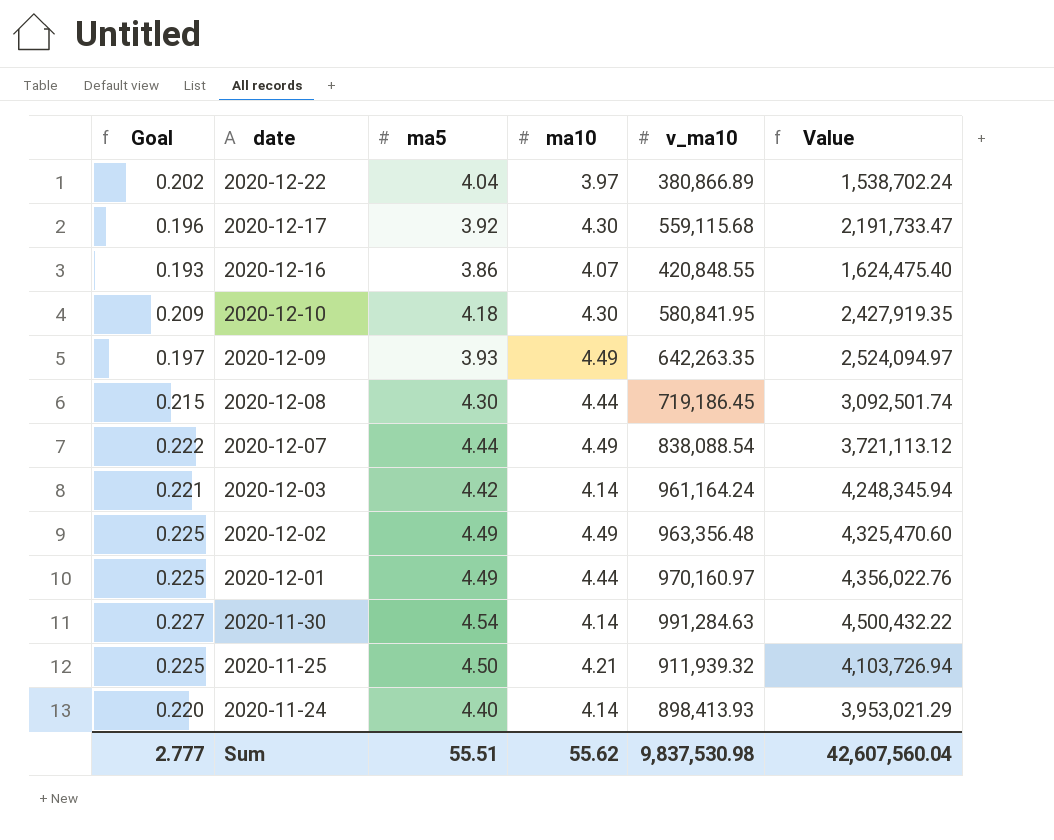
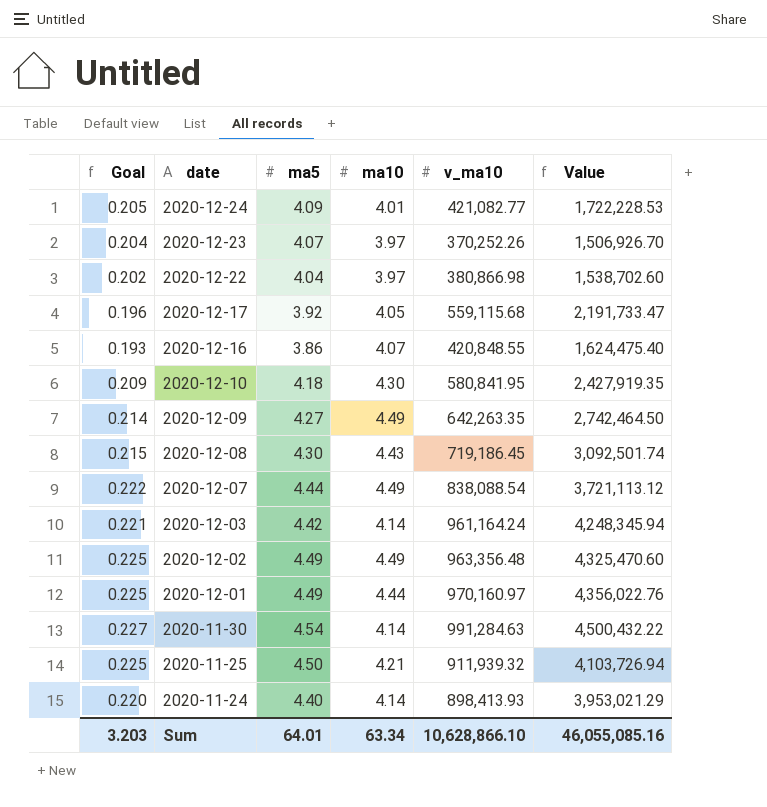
row 2020-12-24: none -> 0.205 | 4.09 | 4.01 | 421,082.77 | 1,722,228.53
row 2020-12-23: none -> 0.204 | 4.07 | 3.97 | 370,252.26 | 1,506,926.70
2020-12-22 | v_ma10: 380,866.89 -> 380,866.98
2020-12-22 | Value: 1,538,702.24 -> 1,538,702.60
2020-12-17 | ma10: 4.30 -> 4.05
2020-12-09 | Goal: 0.197 -> 0.214
2020-12-09 | ma5: 3.93 -> 4.27
2020-12-09 | Value: 2,524,094.97 -> 2,742,464.50
2020-12-08 | ma10: 4.44 -> 4.43
Sum | Goal: 2.777 -> 3.203
Sum | ma5: 55.51 -> 64.01
Sum | ma10: 55.62 -> 63.34
Sum | v_ma10: 9,837,530.98 -> 10,628,866.10
Sum | Value: 42,607,560.04 -> 46,055,085.16

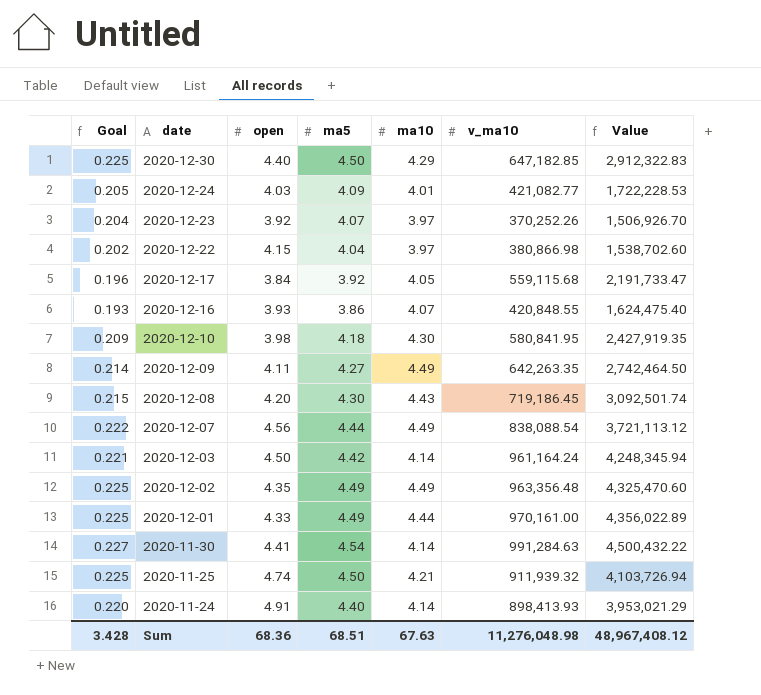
column open | position: none -> 3
row 2020-12-30: none -> 0.225 | 4.40 | 4.50 | 4.29 | 647,182.85 | 2,912,322.83
2020-12-01 | v_ma10: 970,160.97 -> 970,161.00
2020-12-01 | Value: 4,356,022.76 -> 4,356,022.89
Sum | Goal: 3.203 -> 3.428
Sum | ma5: 64.01 -> 68.51
Sum | ma10: 63.34 -> 67.63
Sum | v_ma10: 10,628,866.10 -> 11,276,048.98
Sum | Value: 46,055,085.16 -> 48,967,408.12

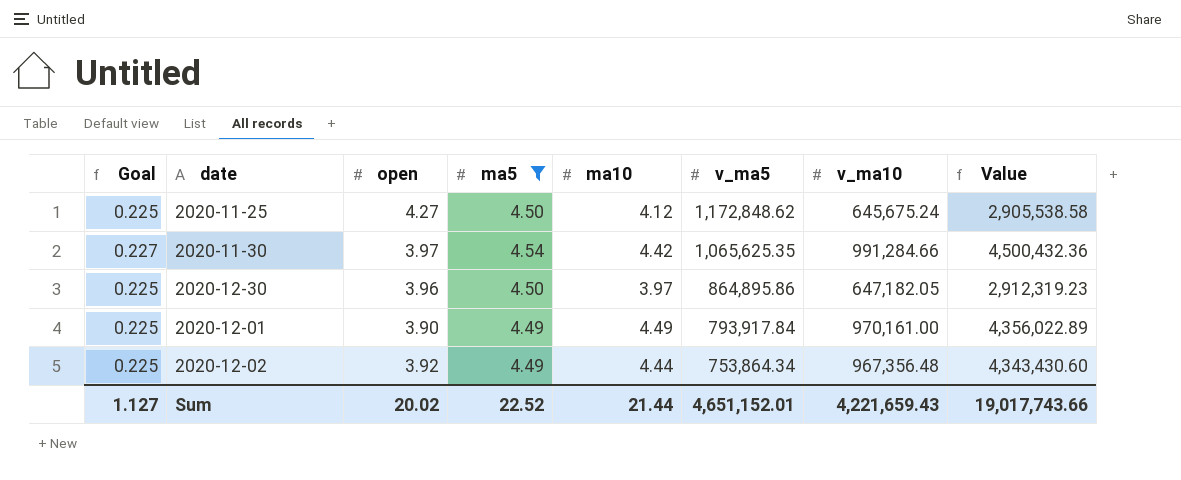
filter: none -> ma5 >= 4.49
row order: date descending -> v_ma5 descending
column v_ma5 | position: none -> 6
2020-11-25 | open: 4.74 -> 4.27
2020-11-25 | ma10: 4.21 -> 4.12
2020-11-25 | v_ma10: 911,939.32 -> 645,675.24
2020-11-25 | Value: 4,103,726.94 -> 2,905,538.58
2020-11-30 | open: 4.41 -> 3.97
2020-11-30 | ma10: 4.14 -> 4.42
2020-11-30 | v_ma10: 991,284.63 -> 991,284.66
2020-11-30 | Value: 4,500,432.22 -> 4,500,432.36
2020-12-30 | open: 4.40 -> 3.96
2020-12-30 | ma10: 4.29 -> 3.97
2020-12-30 | v_ma10: 647,182.85 -> 647,182.05
2020-12-30 | Value: 2,912,322.83 -> 2,912,319.23
2020-12-01 | open: 4.33 -> 3.90
2020-12-01 | ma10: 4.44 -> 4.49
2020-12-02 | open: 4.35 -> 3.92
2020-12-02 | ma10: 4.49 -> 4.44
2020-12-02 | v_ma10: 963,356.48 -> 967,356.48
2020-12-02 | Value: 4,325,470.60 -> 4,343,430.60
Sum | Goal: 3.428 -> 1.127
Sum | open: 68.36 -> 20.02
Sum | ma5: 68.51 -> 22.52
Sum | ma10: 67.63 -> 21.44
Sum | v_ma10: 11,276,048.98 -> 4,221,659.43
Sum | Value: 48,967,408.12 -> 19,017,743.66

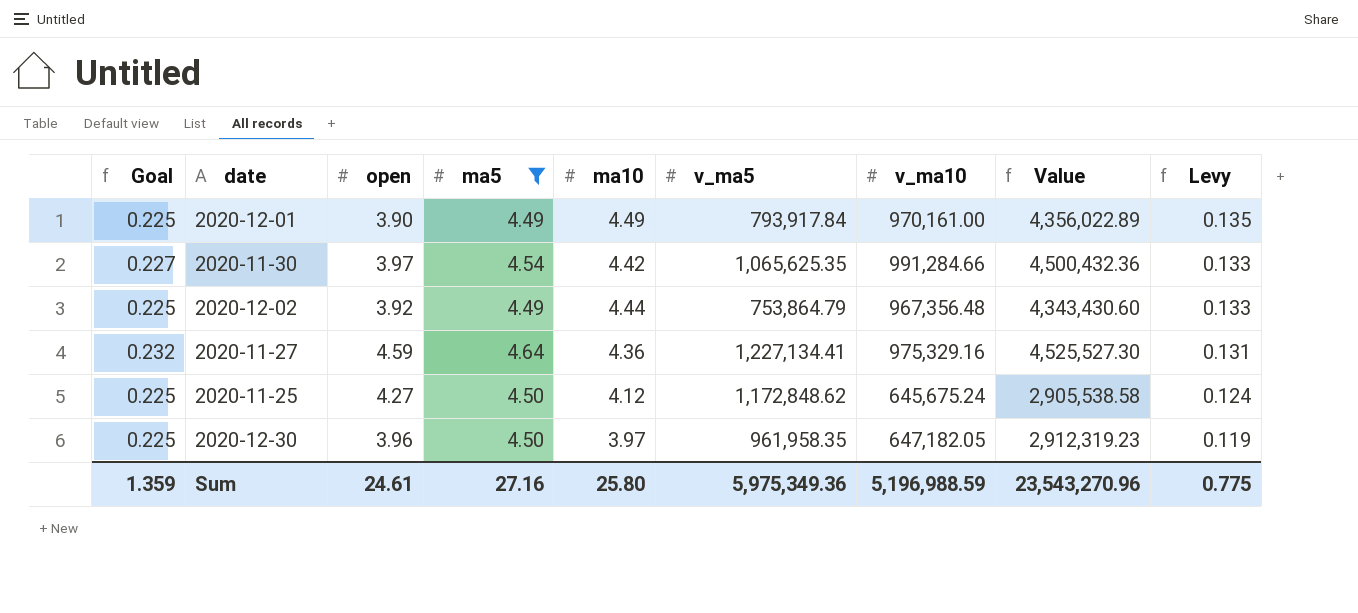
row order: v_ma5 descending -> Levy descending
column Levy | formula: none -> [ma10] * 0.03
2020-12-02 | v_ma5: 753,864.34 -> 753,864.79
row 2020-11-27: none -> 0.232 | 4.59 | 4.64 | 4.36 | 1,227,134.41 | 975,329.16 | 4,525,527.30 | 0.131
2020-12-30 | v_ma5: 864,895.86 -> 961,958.35
Sum | Goal: 1.127 -> 1.359
Sum | open: 20.02 -> 24.61
Sum | ma5: 22.52 -> 27.16
Sum | ma10: 21.44 -> 25.80
Sum | v_ma5: 4,651,152.01 -> 5,975,349.36
Sum | v_ma10: 4,221,659.43 -> 5,196,988.59
Sum | Value: 19,017,743.66 -> 23,543,270.96

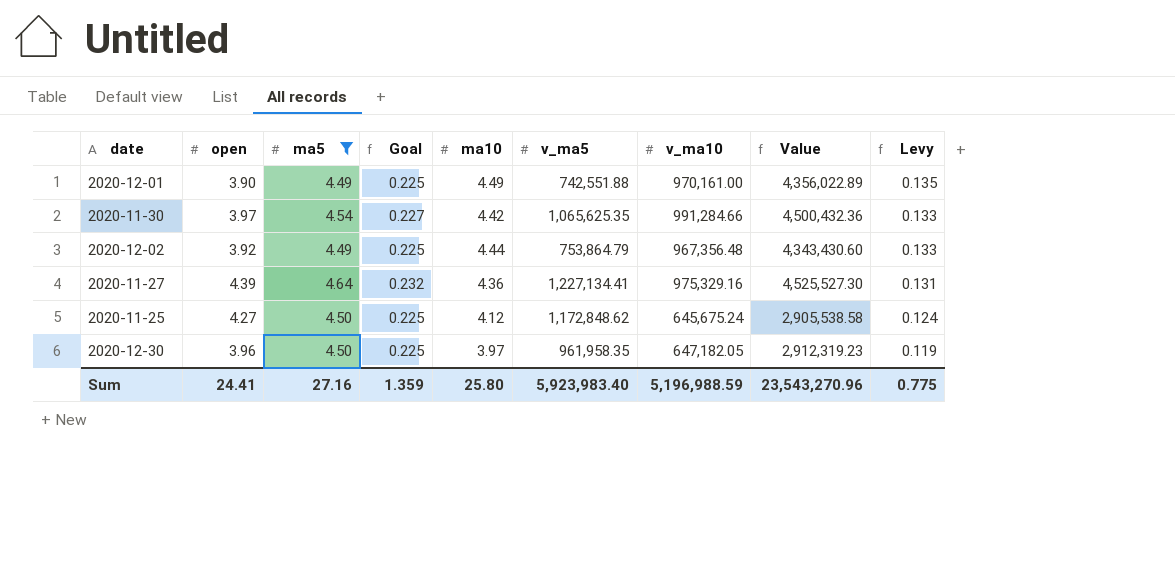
column Goal | position: 1 -> 4
2020-12-01 | v_ma5: 793,917.84 -> 742,551.88
2020-11-27 | open: 4.59 -> 4.39
Sum | open: 24.61 -> 24.41
Sum | v_ma5: 5,975,349.36 -> 5,923,983.40

